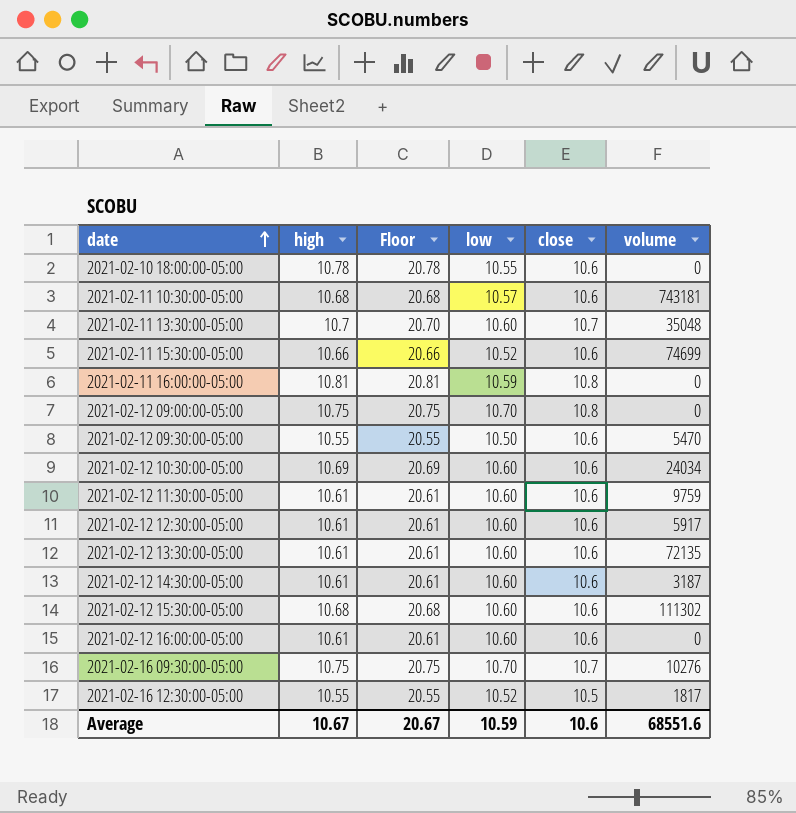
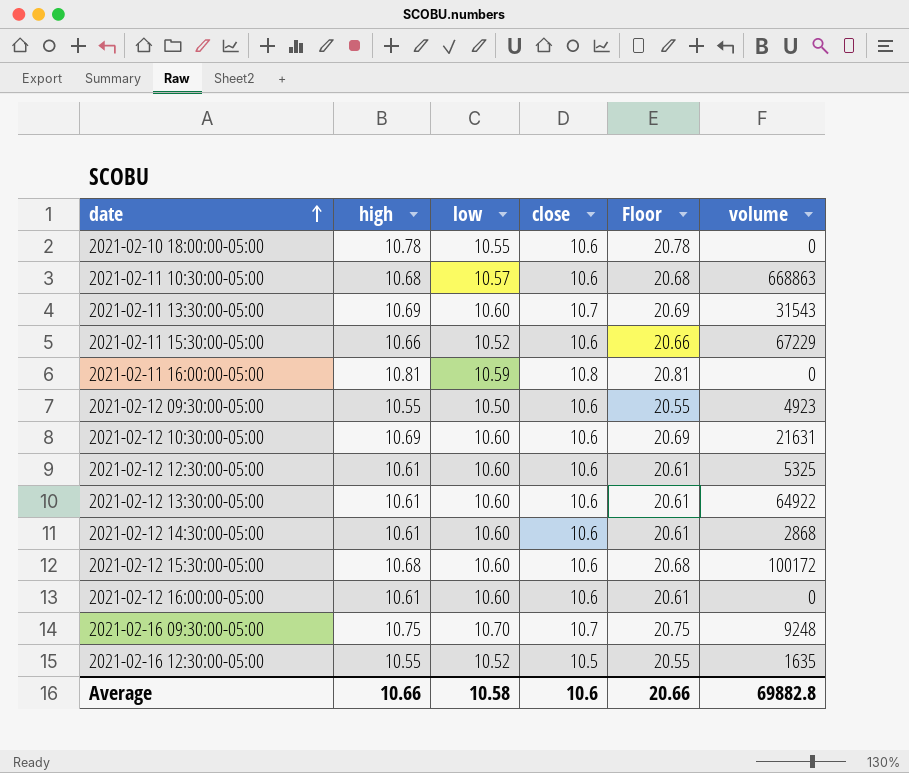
column Floor | position: 3 -> 5
row 2021-02-12 09:00:00-05:00: 10.75 | 20.75 | 10.70 | 10.8 | 0 -> none
row 2021-02-12 11:30:00-05:00: 10.61 | 20.61 | 10.60 | 10.6 | 9759 -> none
2021-02-11 10:30:00-05:00 | volume: 743181 -> 668863
2021-02-11 13:30:00-05:00 | high: 10.7 -> 10.69
2021-02-11 13:30:00-05:00 | Floor: 20.70 -> 20.69
2021-02-11 13:30:00-05:00 | volume: 35048 -> 31543
2021-02-11 15:30:00-05:00 | volume: 74699 -> 67229
2021-02-12 09:30:00-05:00 | volume: 5470 -> 4923
2021-02-12 10:30:00-05:00 | volume: 24034 -> 21631
2021-02-12 12:30:00-05:00 | volume: 5917 -> 5325
2021-02-12 13:30:00-05:00 | volume: 72135 -> 64922
2021-02-12 14:30:00-05:00 | volume: 3187 -> 2868
2021-02-12 15:30:00-05:00 | volume: 111302 -> 100172
2021-02-16 09:30:00-05:00 | volume: 10276 -> 9248
2021-02-16 12:30:00-05:00 | volume: 1817 -> 1635
Average | high: 10.67 -> 10.66
Average | low: 10.59 -> 10.58
Average | Floor: 20.67 -> 20.66
Average | volume: 68551.6 -> 69882.8

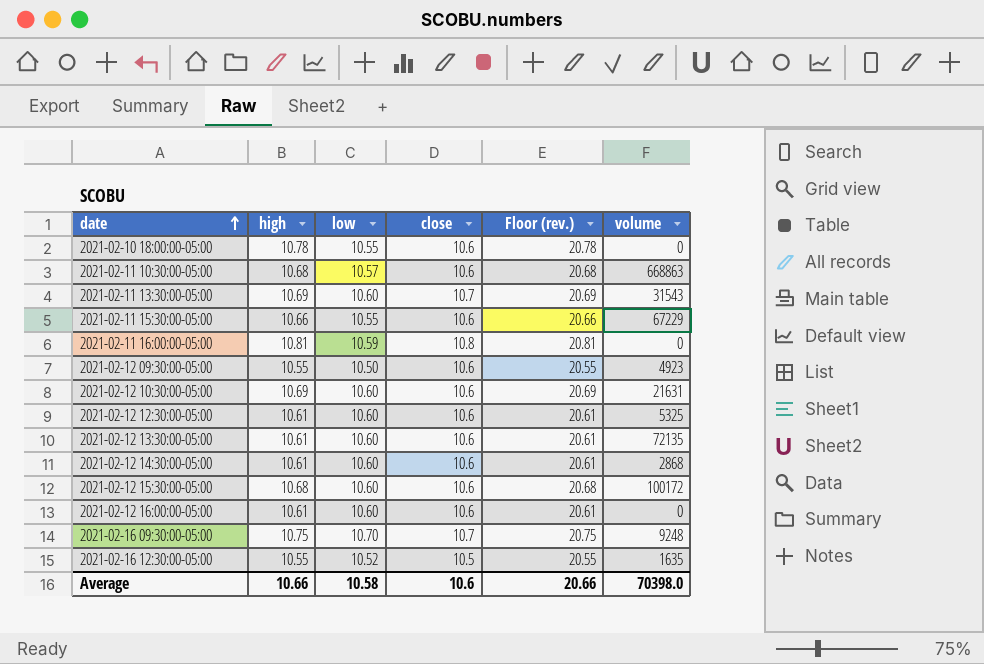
column name: Floor -> Floor (rev.)
2021-02-11 15:30:00-05:00 | low: 10.52 -> 10.55
2021-02-12 13:30:00-05:00 | volume: 64922 -> 72135
Average | volume: 69882.8 -> 70398.0

